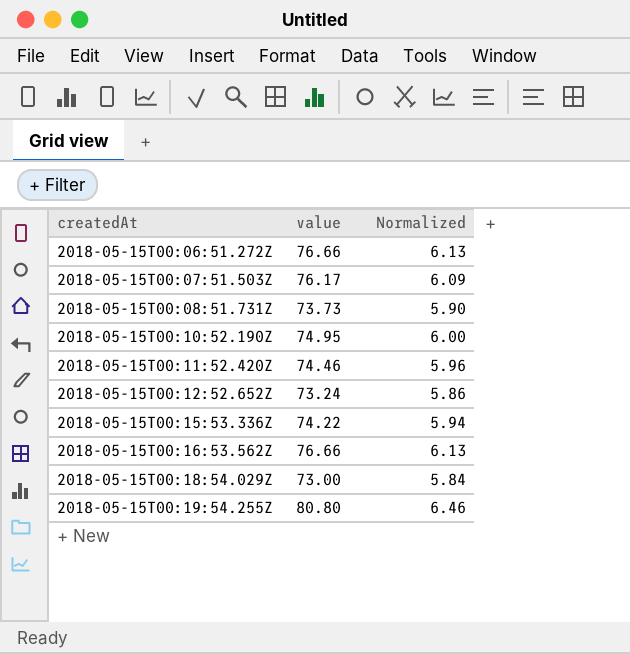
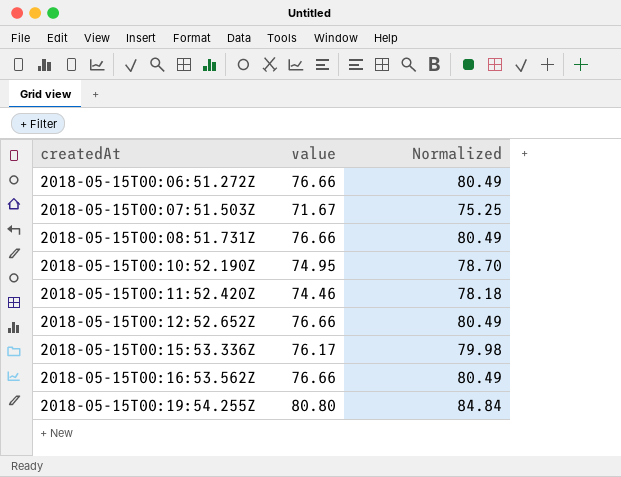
column Normalized | formula: [value] * 0.08 -> [value] * 1.05
row 2018-05-15T00:18:54.029Z: 73.00 | 5.84 -> none
2018-05-15T00:07:51.503Z | value: 76.17 -> 71.67
2018-05-15T00:08:51.731Z | value: 73.73 -> 76.66
2018-05-15T00:12:52.652Z | value: 73.24 -> 76.66
2018-05-15T00:15:53.336Z | value: 74.22 -> 76.17

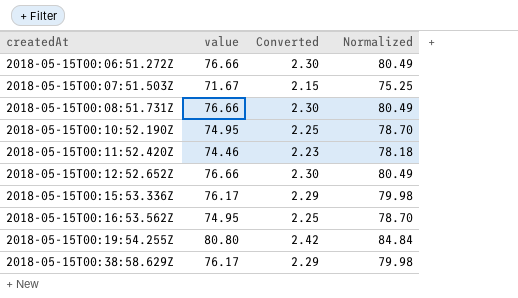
column Converted | formula: none -> [value] * 0.03
2018-05-15T00:16:53.562Z | value: 76.66 -> 74.95
2018-05-15T00:16:53.562Z | Normalized: 80.49 -> 78.70
row 2018-05-15T00:38:58.629Z: none -> 76.17 | 2.29 | 79.98

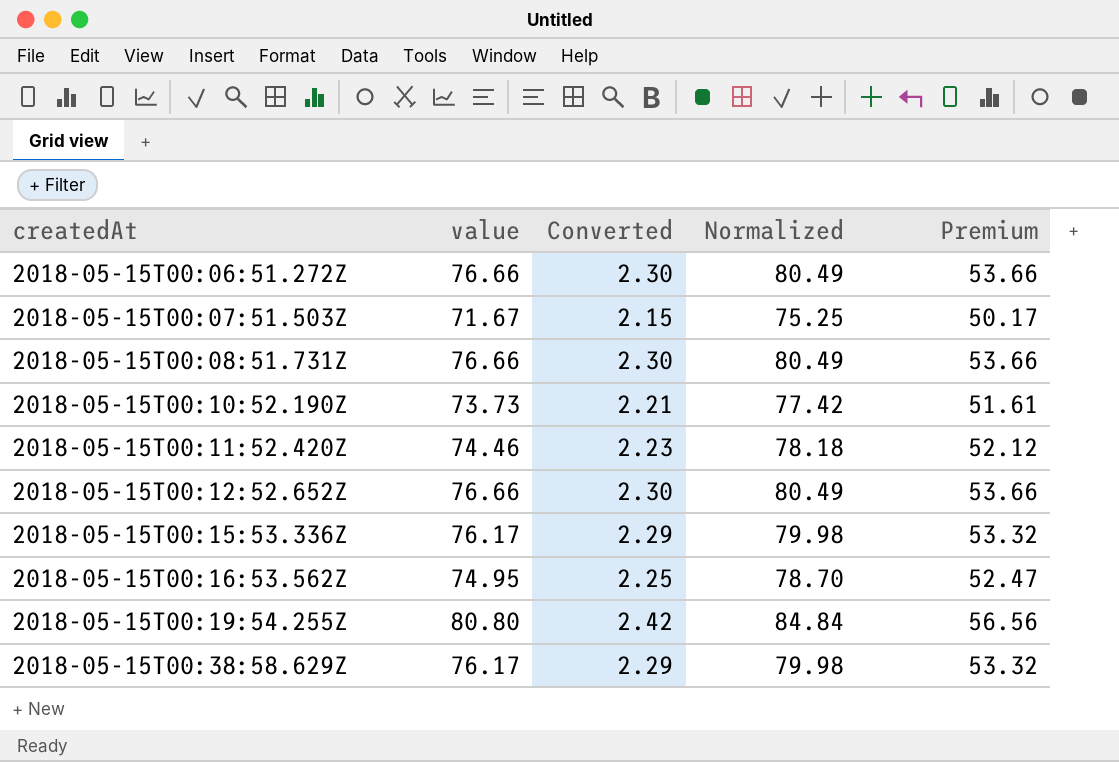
column Premium | formula: none -> [value] * 0.7
2018-05-15T00:10:52.190Z | value: 74.95 -> 73.73
2018-05-15T00:10:52.190Z | Converted: 2.25 -> 2.21
2018-05-15T00:10:52.190Z | Normalized: 78.70 -> 77.42

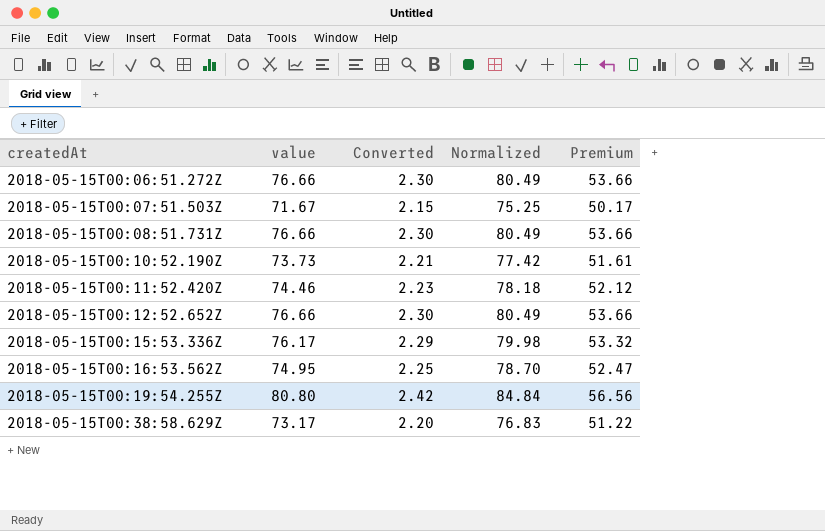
2018-05-15T00:38:58.629Z | value: 76.17 -> 73.17
2018-05-15T00:38:58.629Z | Converted: 2.29 -> 2.20
2018-05-15T00:38:58.629Z | Normalized: 79.98 -> 76.83
2018-05-15T00:38:58.629Z | Premium: 53.32 -> 51.22

